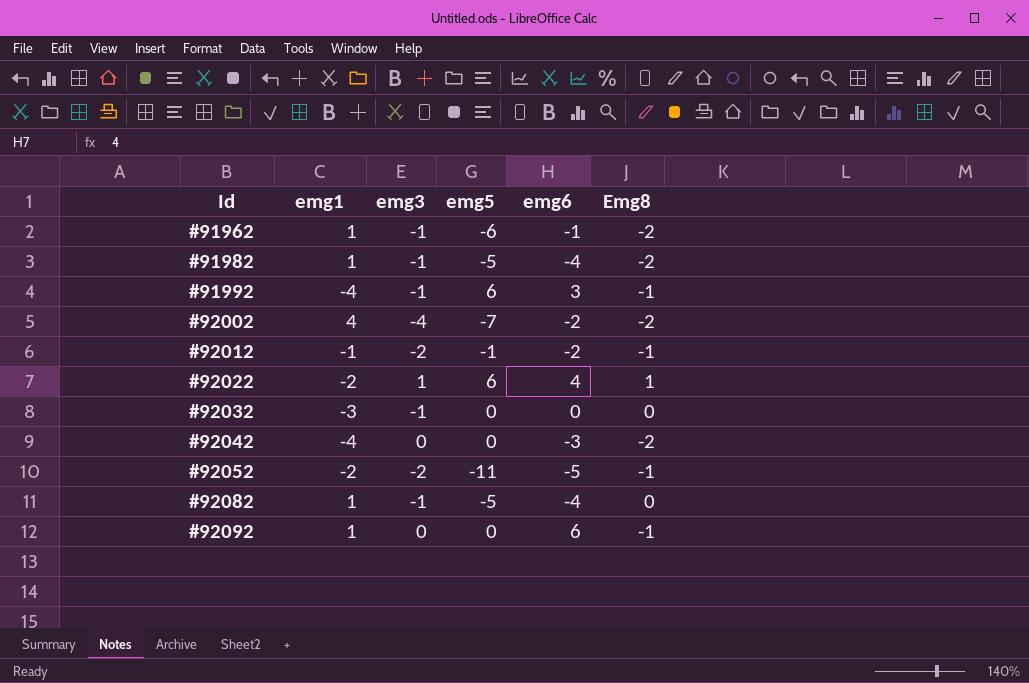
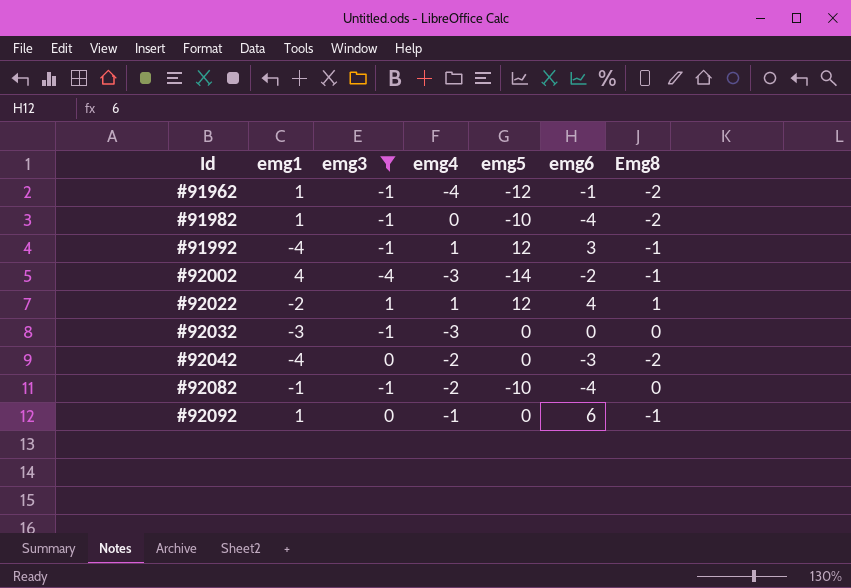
filter: none -> emg3 != -2
column emg4 | position: none -> 4
#91962 | emg5: -6 -> -12
#91982 | emg5: -5 -> -10
#91992 | emg5: 6 -> 12
#92002 | emg5: -7 -> -14
#92002 | Emg8: -2 -> -1
#92022 | emg5: 6 -> 12
#92082 | emg1: 1 -> -1
#92082 | emg5: -5 -> -10

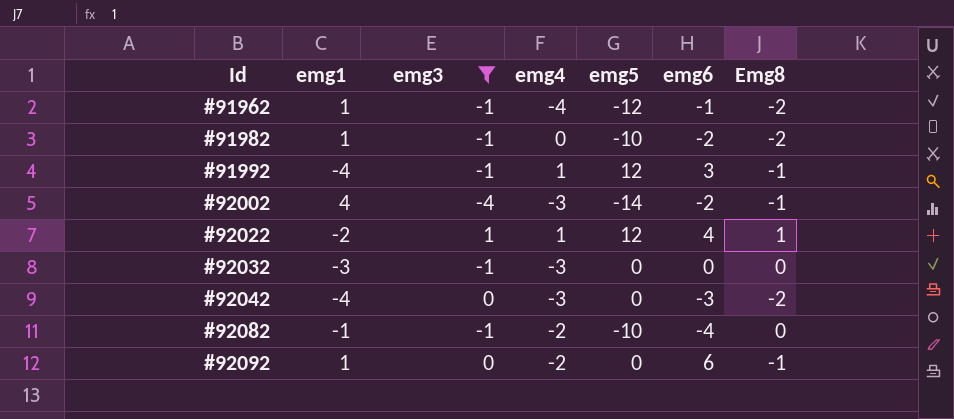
#91982 | emg6: -4 -> -2
#92042 | emg4: -2 -> -3
#92092 | emg4: -1 -> -2

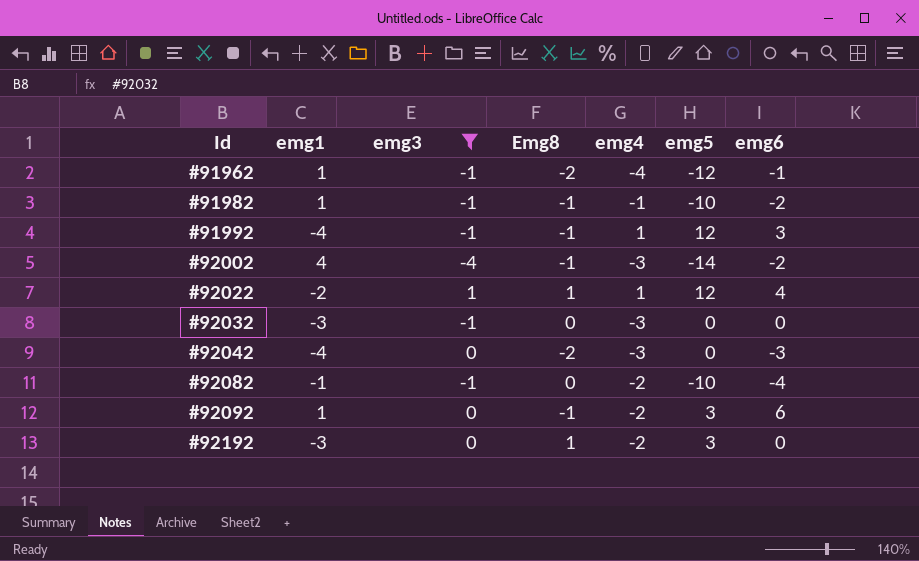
column Emg8 | position: 7 -> 4
#91982 | Emg8: -2 -> -1
#91982 | emg4: 0 -> -1
#92092 | emg5: 0 -> 3
row #92192: none -> -3 | 0 | 1 | -2 | 3 | 0

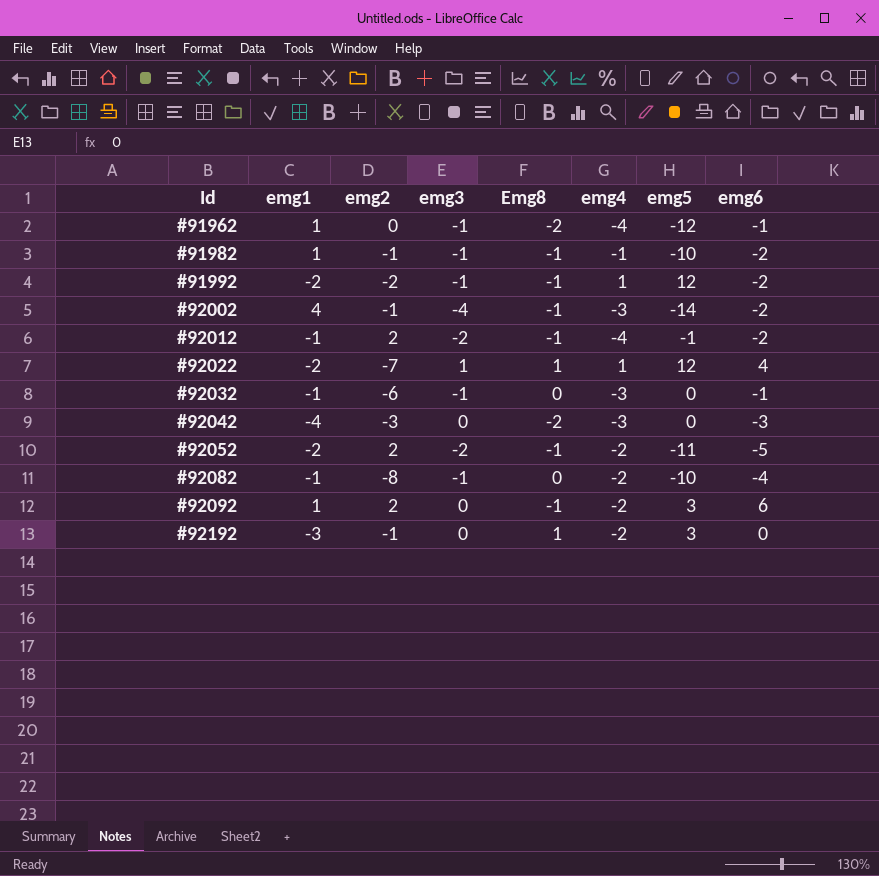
filter: emg3 != -2 -> none
column emg2 | position: none -> 3
#91992 | emg1: -4 -> -2
#91992 | emg6: 3 -> -2
#92032 | emg1: -3 -> -1
#92032 | emg6: 0 -> -1

